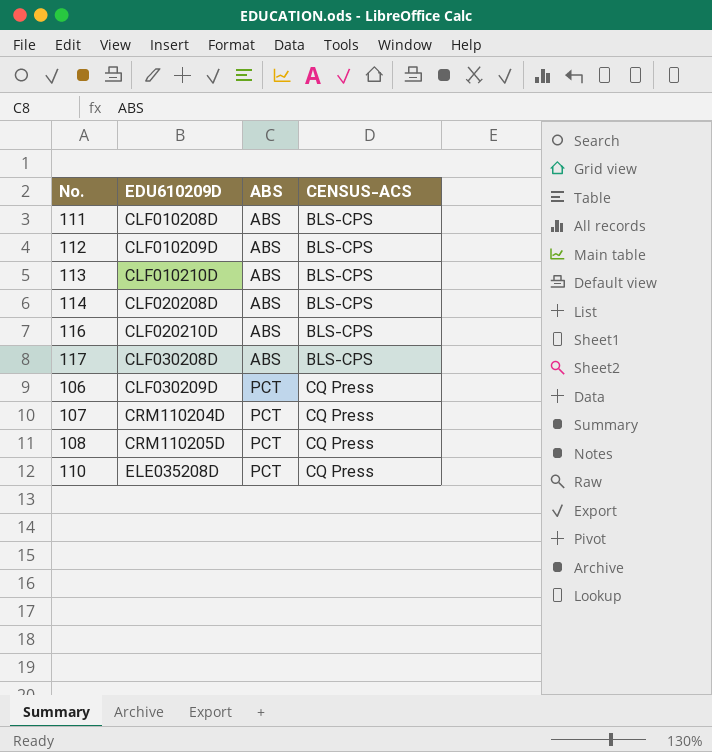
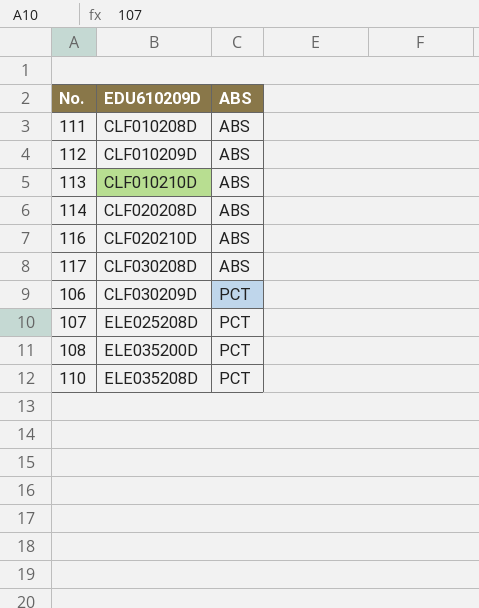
column CENSUS-ACS | position: 4 -> none
107 | EDU610209D: CRM110204D -> ELE025208D
108 | EDU610209D: CRM110205D -> ELE035200D

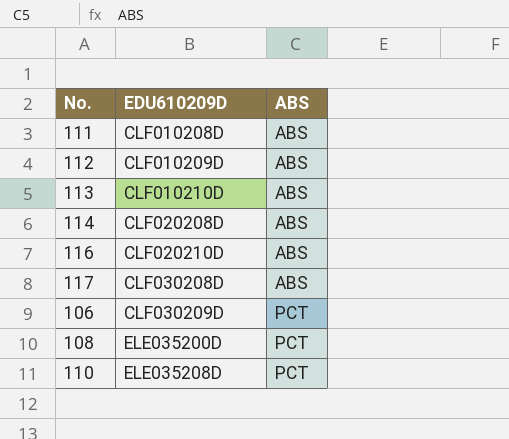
row 107: ELE025208D | PCT -> none

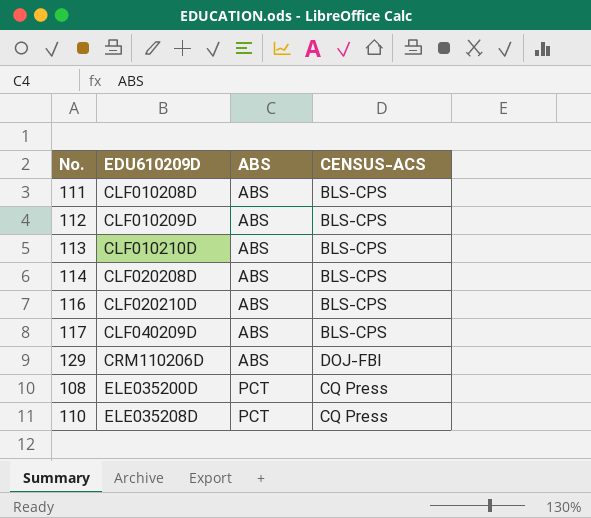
column CENSUS-ACS | position: none -> 4
row 106: CLF030209D | PCT -> none
117 | EDU610209D: CLF030208D -> CLF040209D
row 129: none -> CRM110206D | ABS | DOJ-FBI

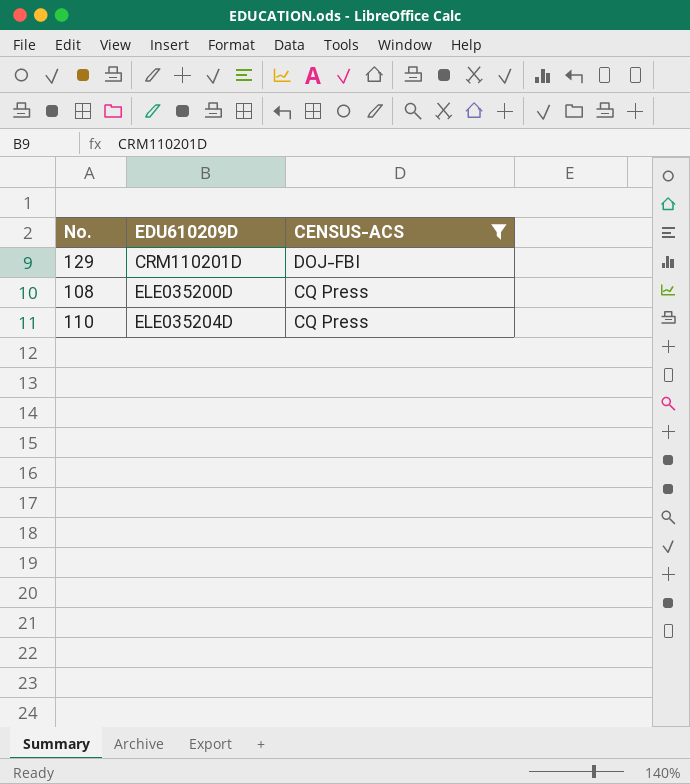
filter: none -> CENSUS-ACS != BLS-CPS
column ABS | position: 3 -> none
129 | EDU610209D: CRM110206D -> CRM110201D
110 | EDU610209D: ELE035208D -> ELE035204D

